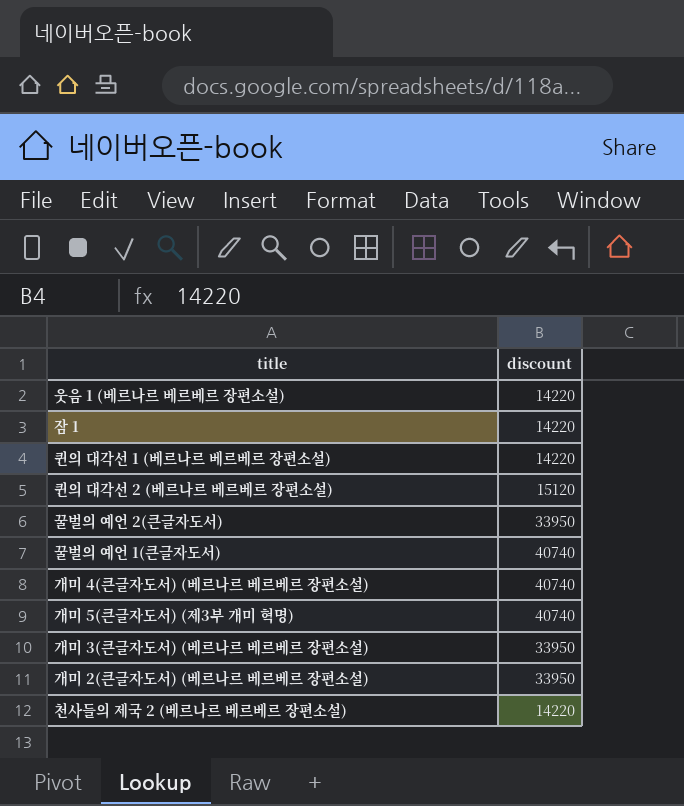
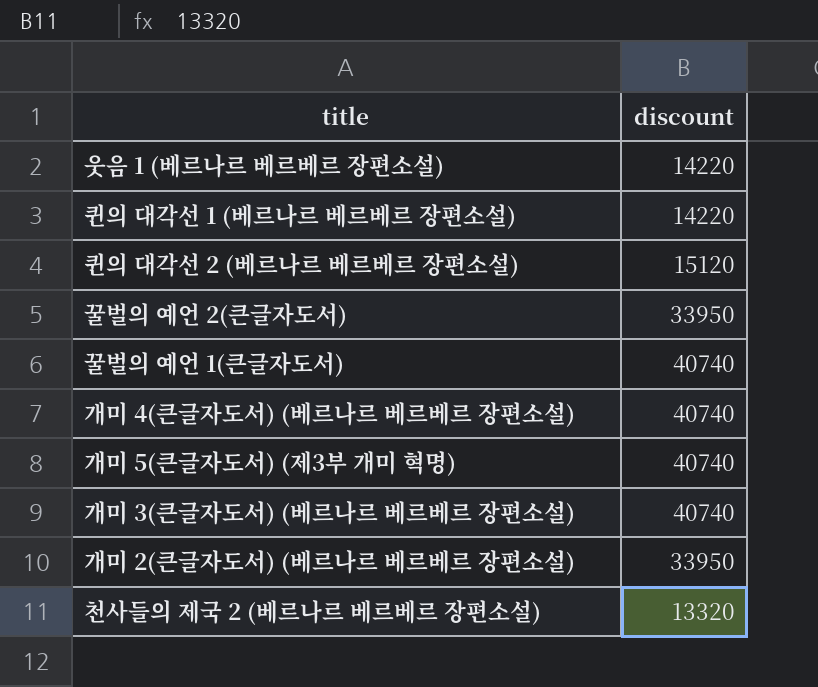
row 잠 1: 14220 -> none
개미 3(큰글자도서) (베르나르 베르베르 장편소설) | discount: 33950 -> 40740
천사들의 제국 2 (베르나르 베르베르 장편소설) | discount: 14220 -> 13320

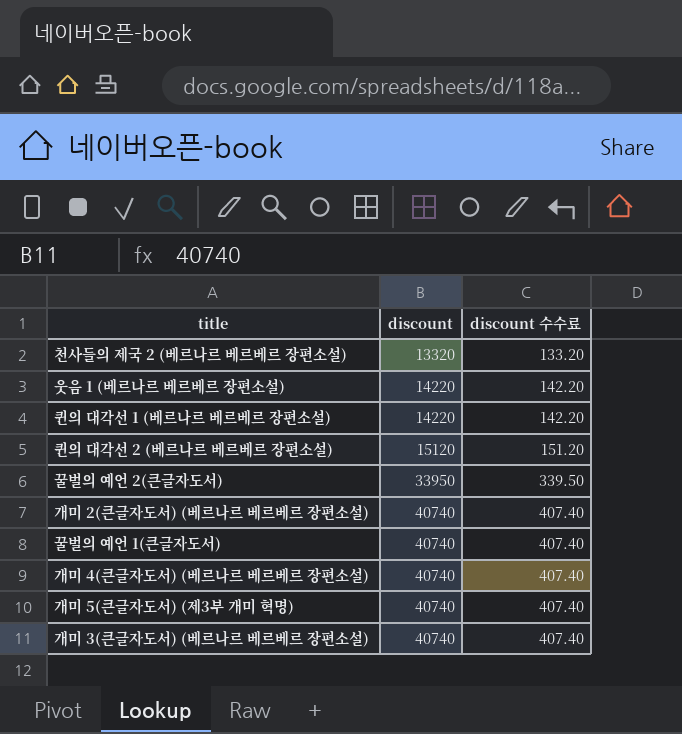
row order: none -> discount ascending
column discount 수수료 | formula: none -> [discount] * 0.01
개미 2(큰글자도서) (베르나르 베르베르 장편소설) | discount: 33950 -> 40740

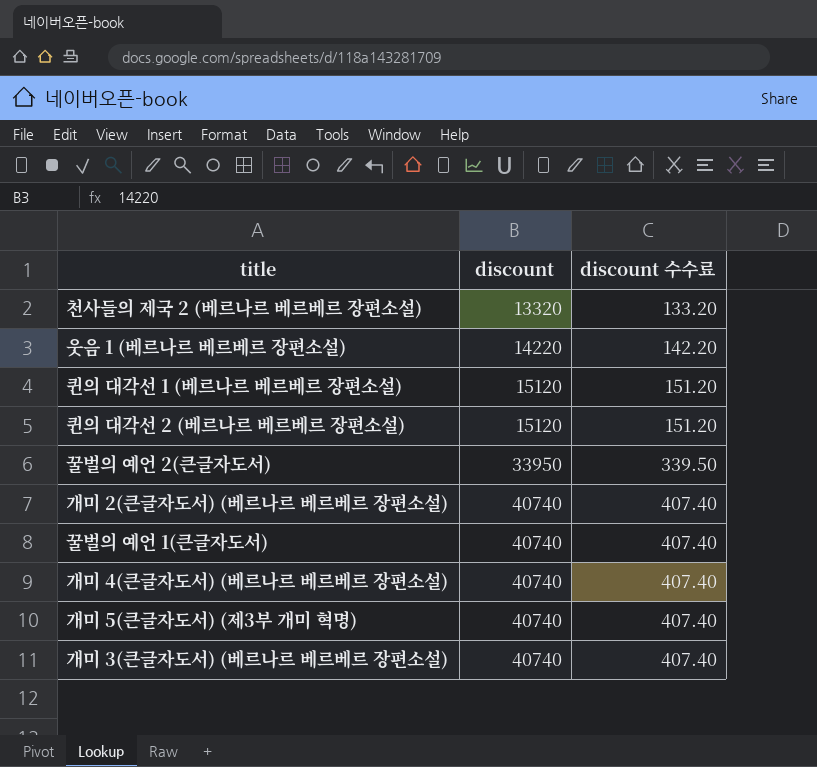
퀸의 대각선 1 (베르나르 베르베르 장편소설) | discount: 14220 -> 15120
퀸의 대각선 1 (베르나르 베르베르 장편소설) | discount 수수료: 142.20 -> 151.20

